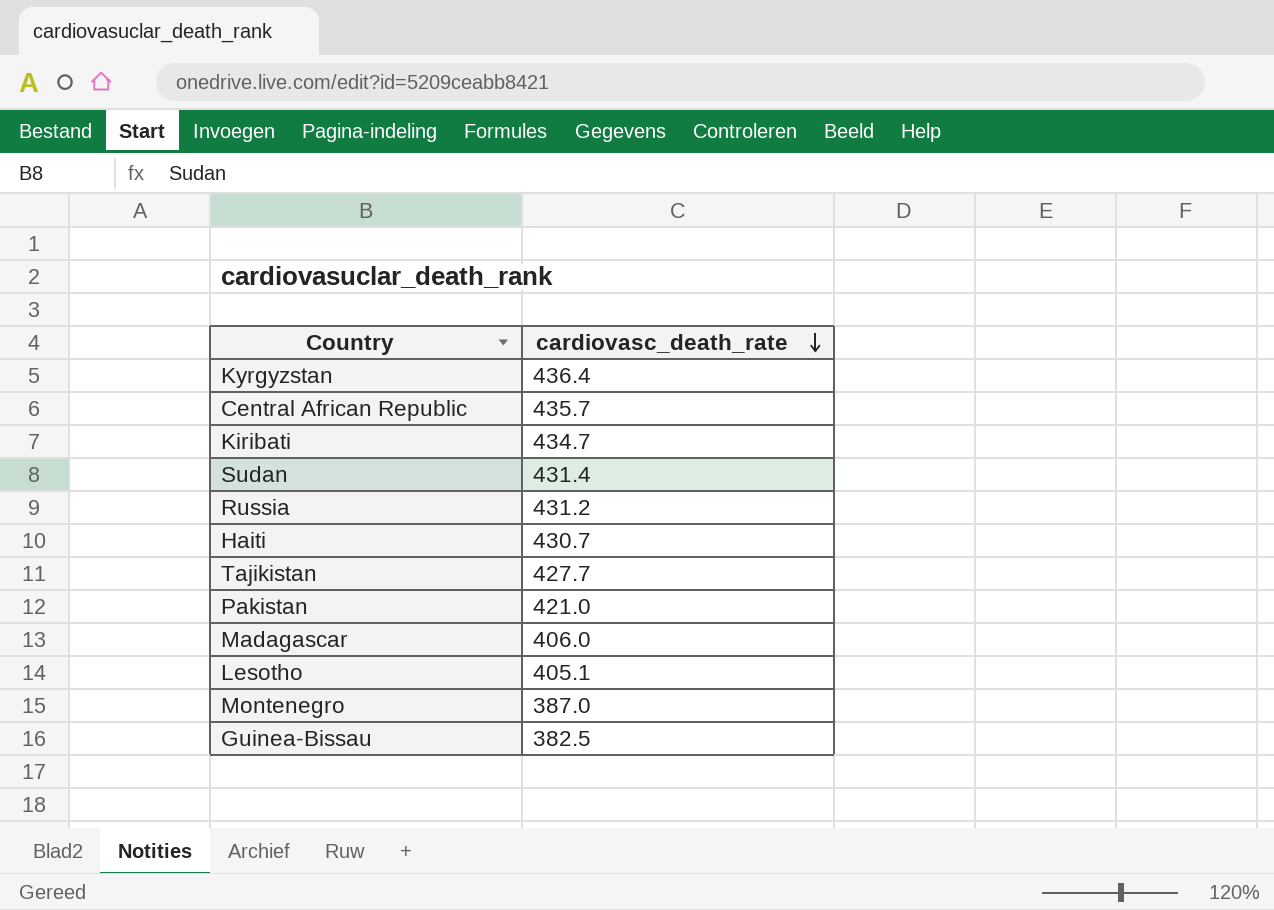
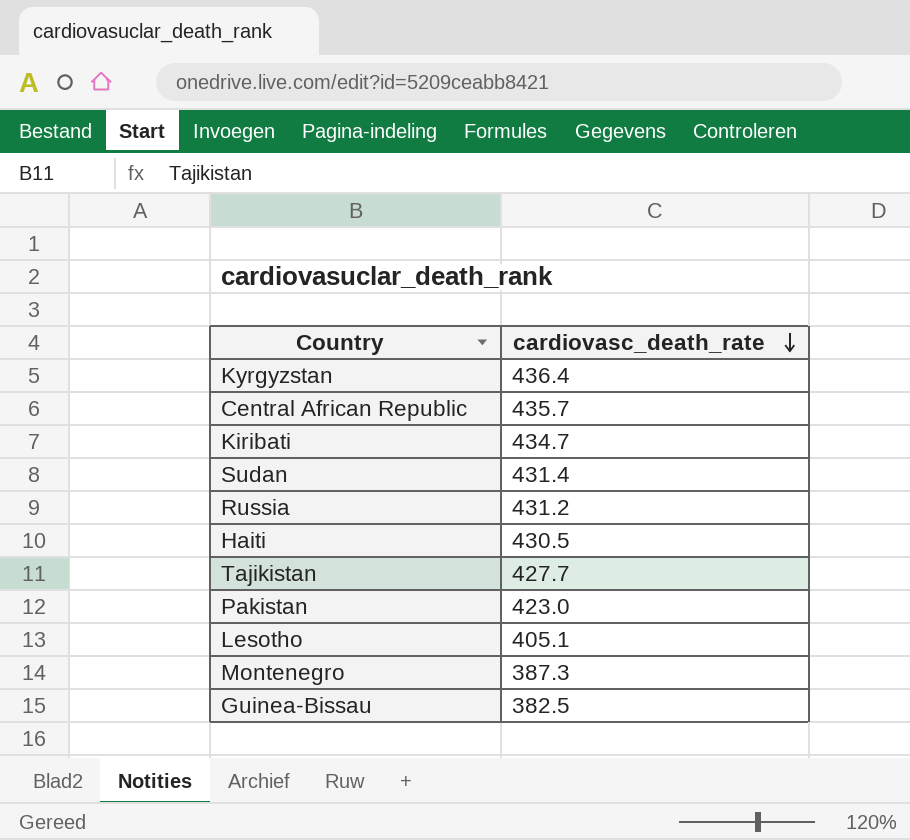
row Madagascar: 406.0 -> none
Haiti | cardiovasc_death_rate: 430.7 -> 430.5
Pakistan | cardiovasc_death_rate: 421.0 -> 423.0
Montenegro | cardiovasc_death_rate: 387.0 -> 387.3

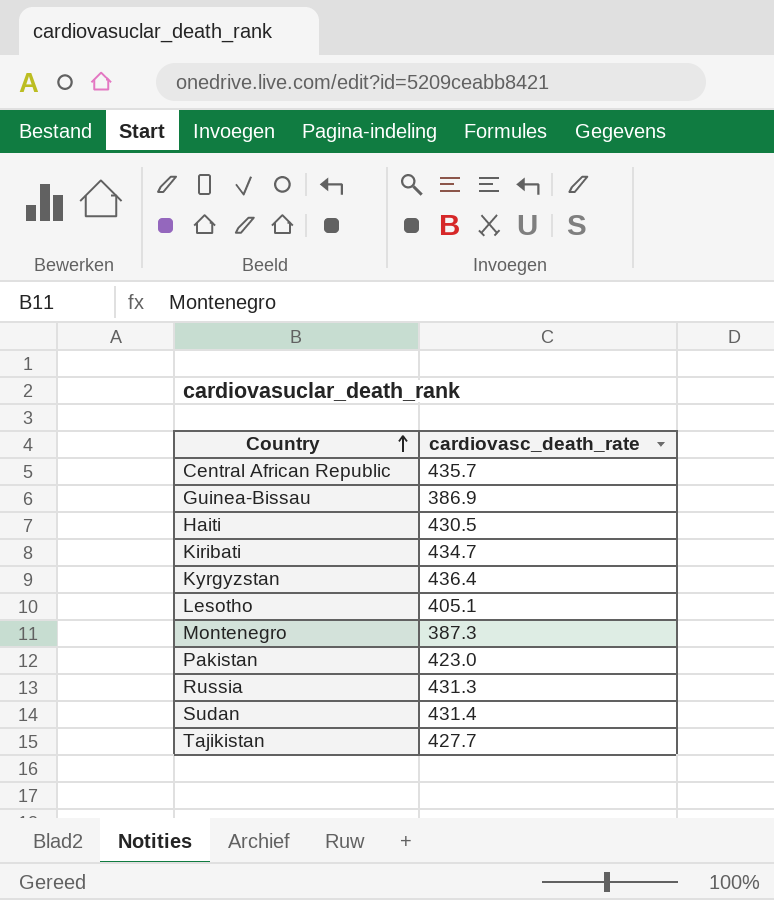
row order: cardiovasc_death_rate descending -> Country ascending
Guinea-Bissau | cardiovasc_death_rate: 382.5 -> 386.9
Russia | cardiovasc_death_rate: 431.2 -> 431.3

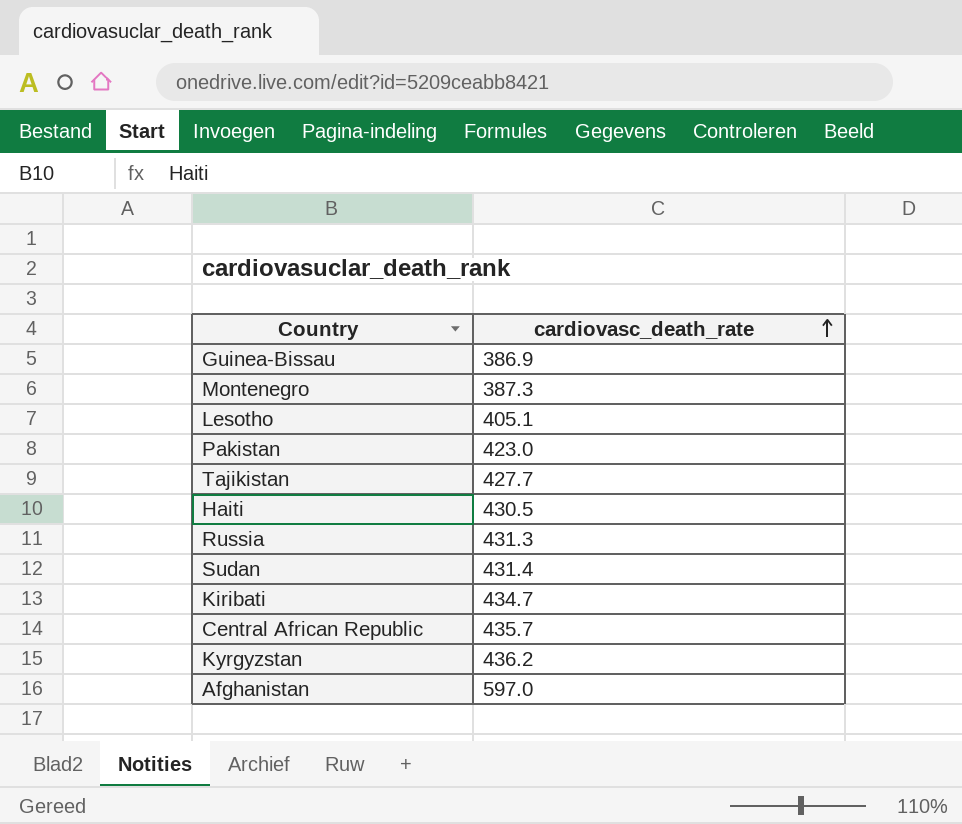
row order: Country ascending -> cardiovasc_death_rate ascending
Kyrgyzstan | cardiovasc_death_rate: 436.4 -> 436.2
row Afghanistan: none -> 597.0

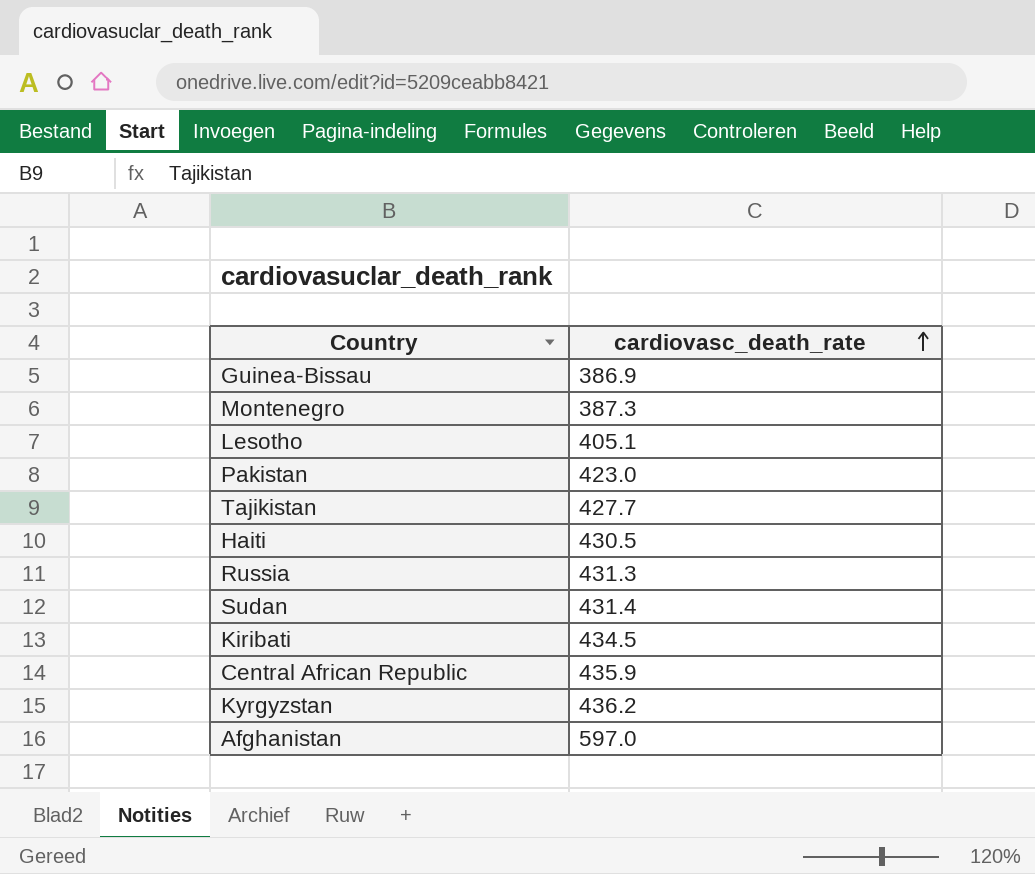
Kiribati | cardiovasc_death_rate: 434.7 -> 434.5
Central African Republic | cardiovasc_death_rate: 435.7 -> 435.9

